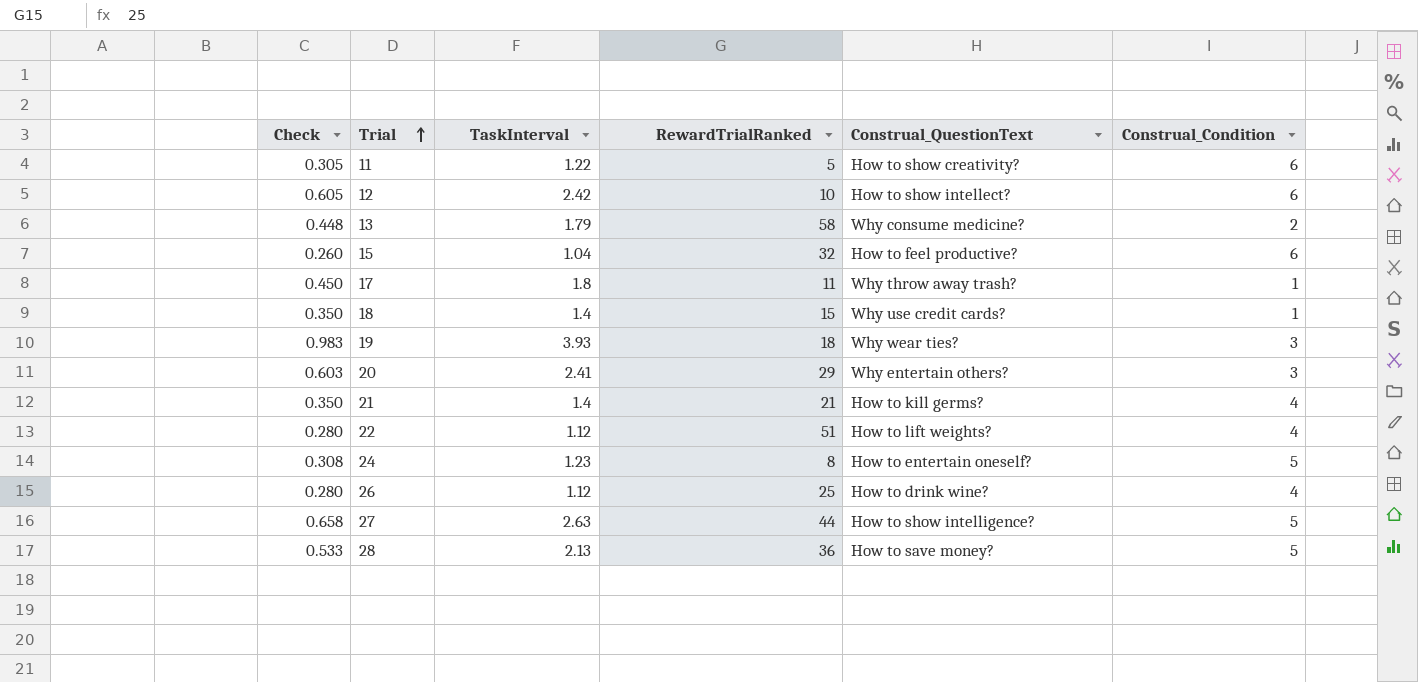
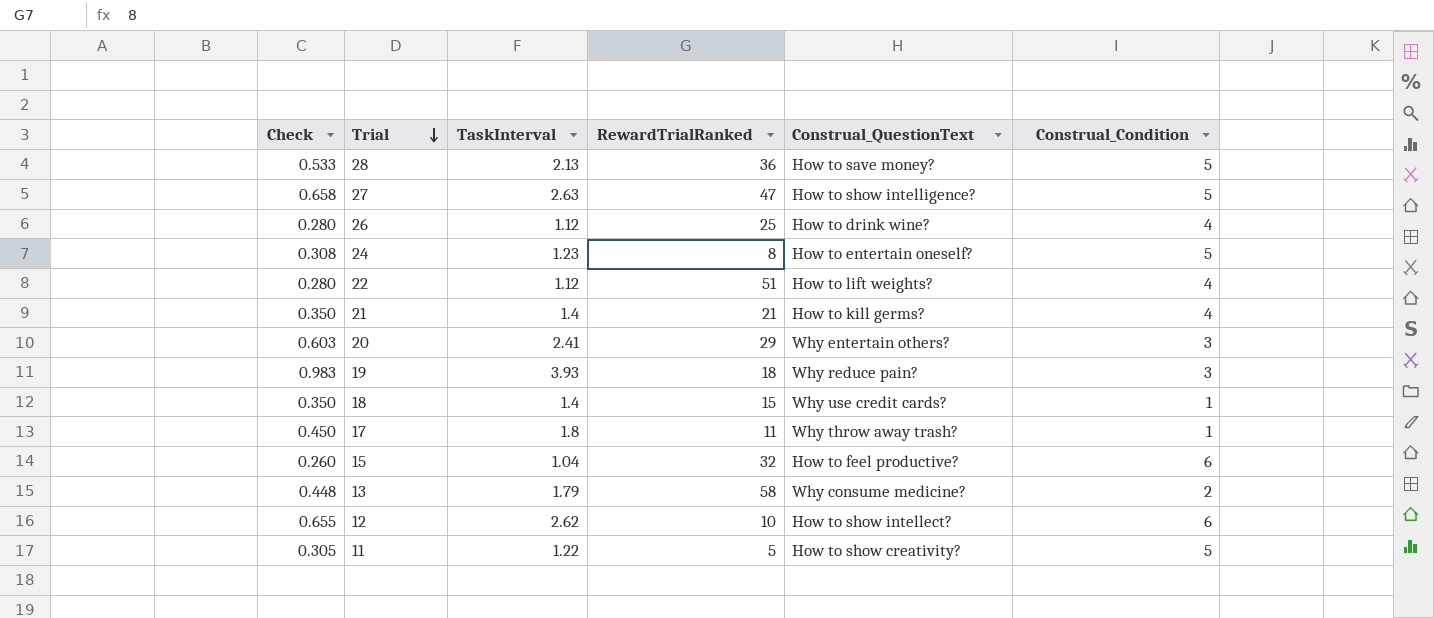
row order: Trial ascending -> Trial descending
27 | RewardTrialRanked: 44 -> 47
19 | Construal_QuestionText: Why wear ties? -> Why reduce pain?
12 | Check: 0.605 -> 0.655
12 | TaskInterval: 2.42 -> 2.62
11 | Construal_Condition: 6 -> 5

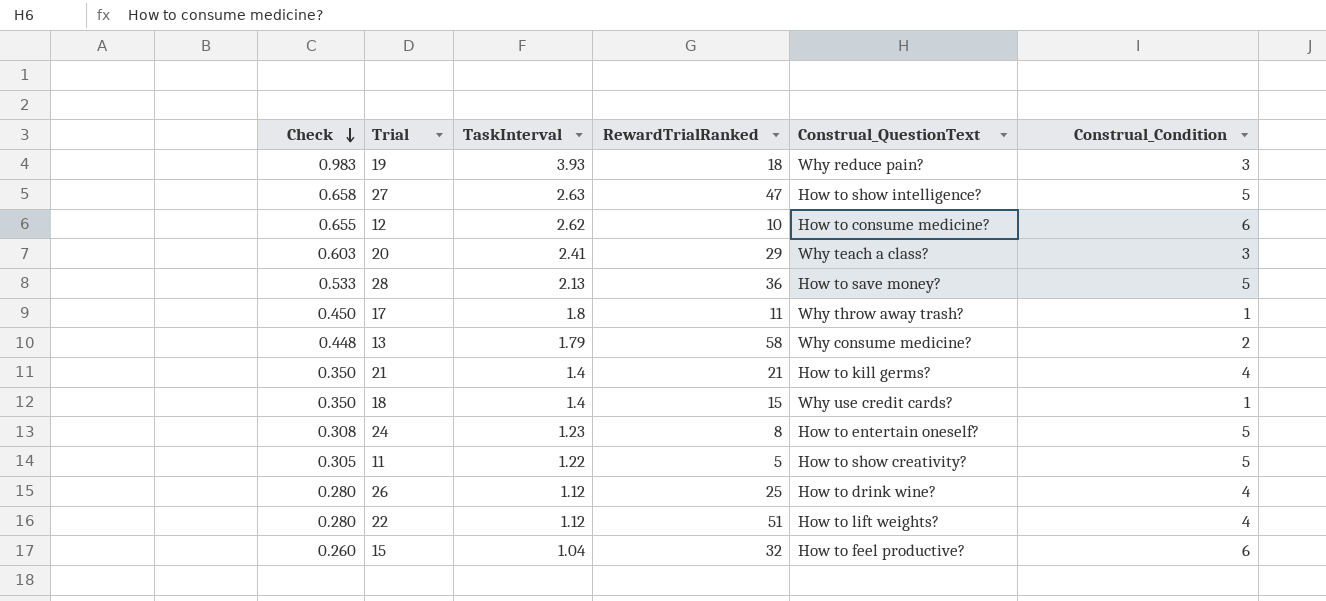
row order: Trial descending -> Check descending
12 | Construal_QuestionText: How to show intellect? -> How to consume medicine?
20 | Construal_QuestionText: Why entertain others? -> Why teach a class?

